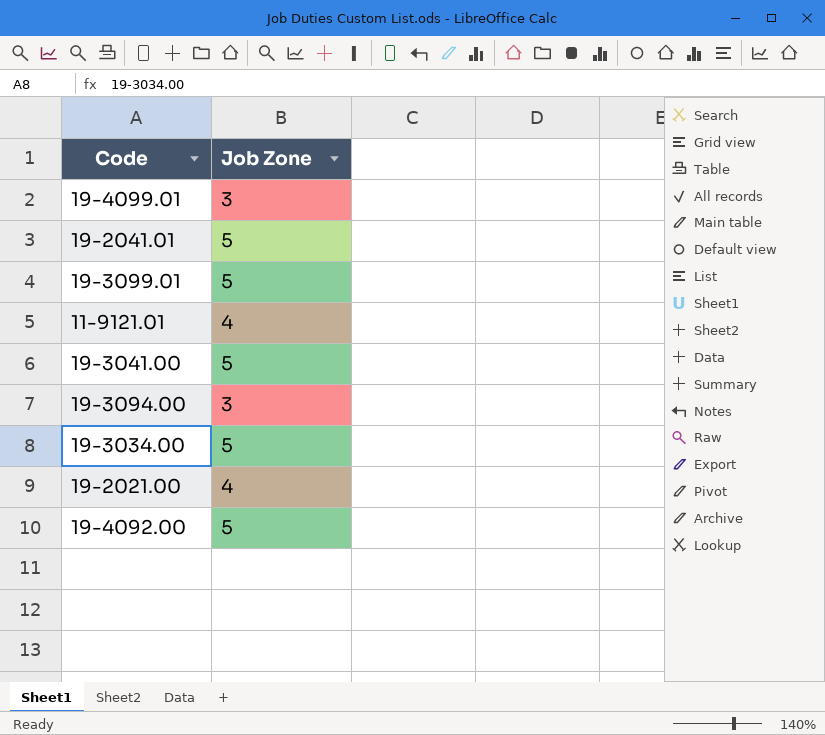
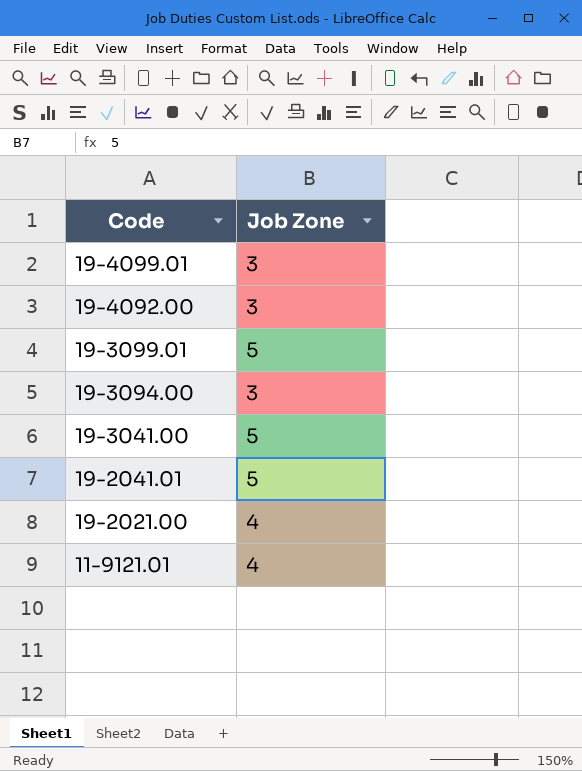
row order: none -> Code descending
row 19-3034.00: 5 -> none
19-4092.00 | Job Zone: 5 -> 3

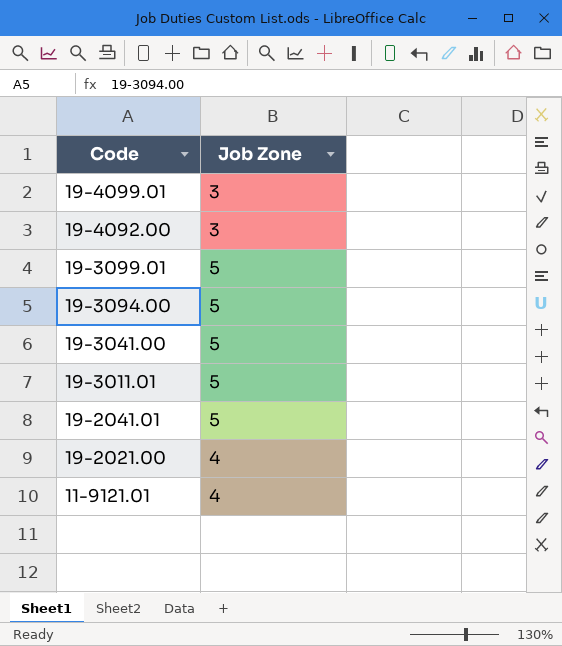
19-3094.00 | Job Zone: 3 -> 5
row 19-3011.01: none -> 5

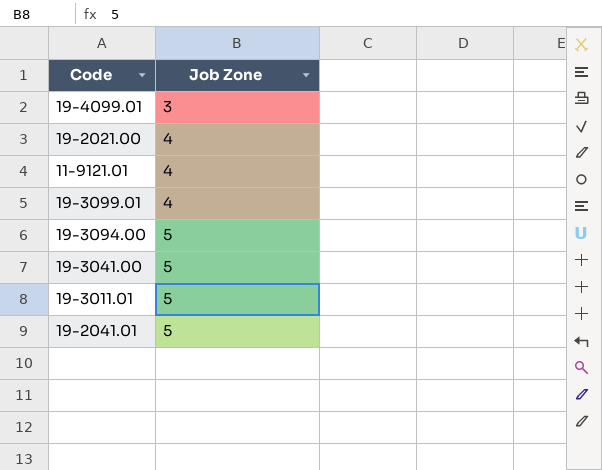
row order: Code descending -> Job Zone ascending
row 19-4092.00: 3 -> none
19-3099.01 | Job Zone: 5 -> 4

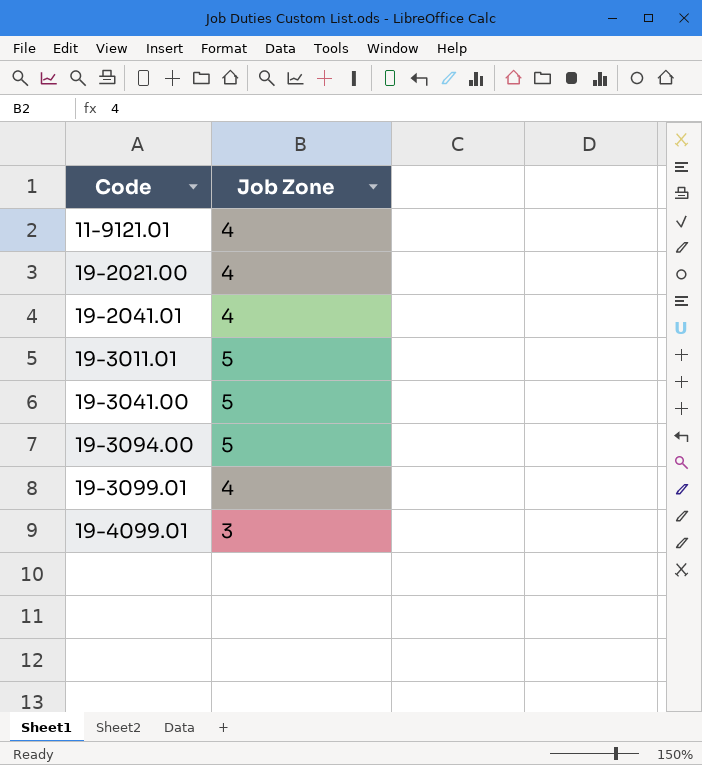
row order: Job Zone ascending -> Code ascending
19-2041.01 | Job Zone: 5 -> 4

